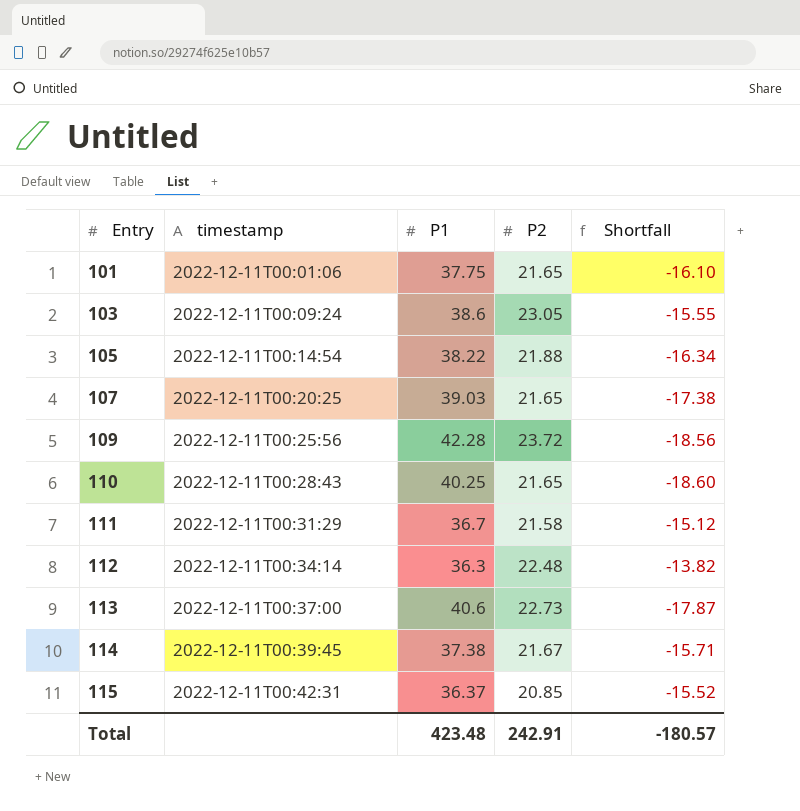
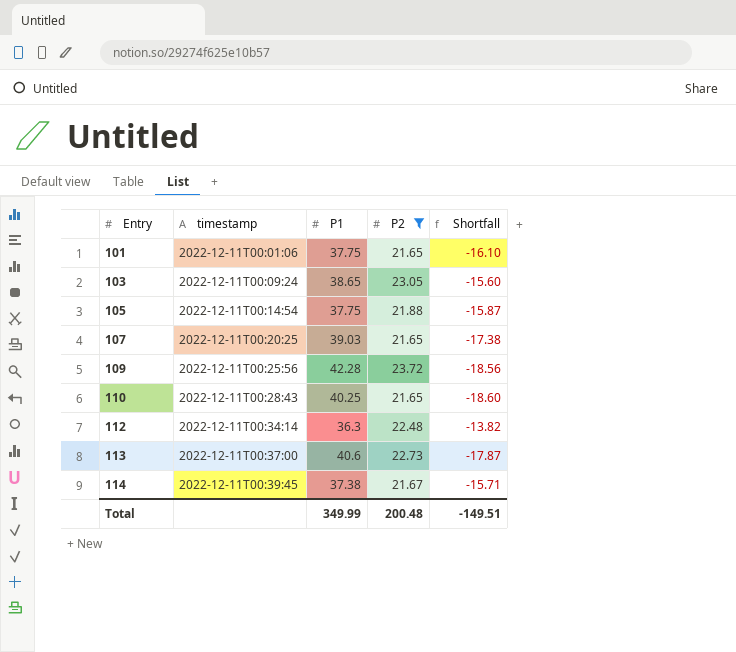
filter: none -> P2 >= 21.65
103 | P1: 38.6 -> 38.65
103 | Shortfall: -15.55 -> -15.60
105 | P1: 38.22 -> 37.75
105 | Shortfall: -16.34 -> -15.87
Total | P1: 423.48 -> 349.99
Total | P2: 242.91 -> 200.48
Total | Shortfall: -180.57 -> -149.51

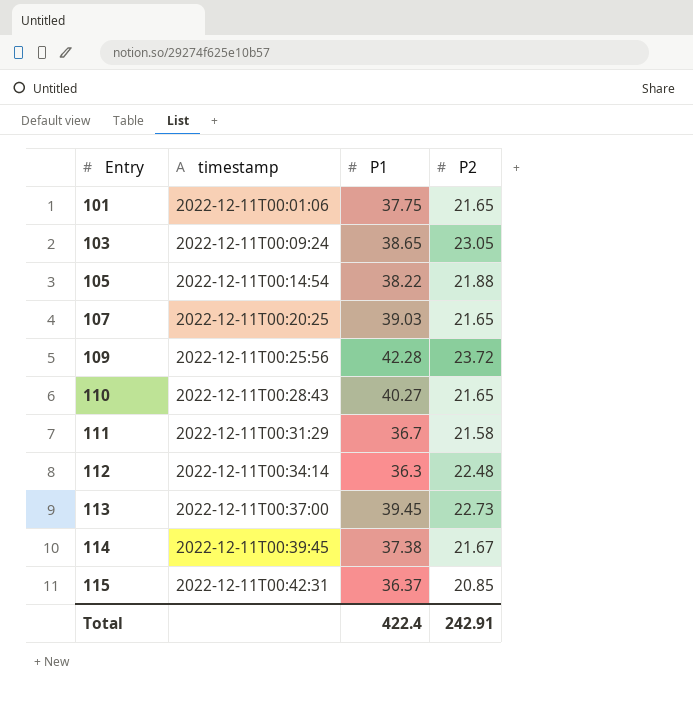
filter: P2 >= 21.65 -> none
column Shortfall | formula: [P2] - [P1] -> none
105 | P1: 37.75 -> 38.22
110 | P1: 40.25 -> 40.27
113 | P1: 40.6 -> 39.45
Total | P1: 349.99 -> 422.4
Total | P2: 200.48 -> 242.91

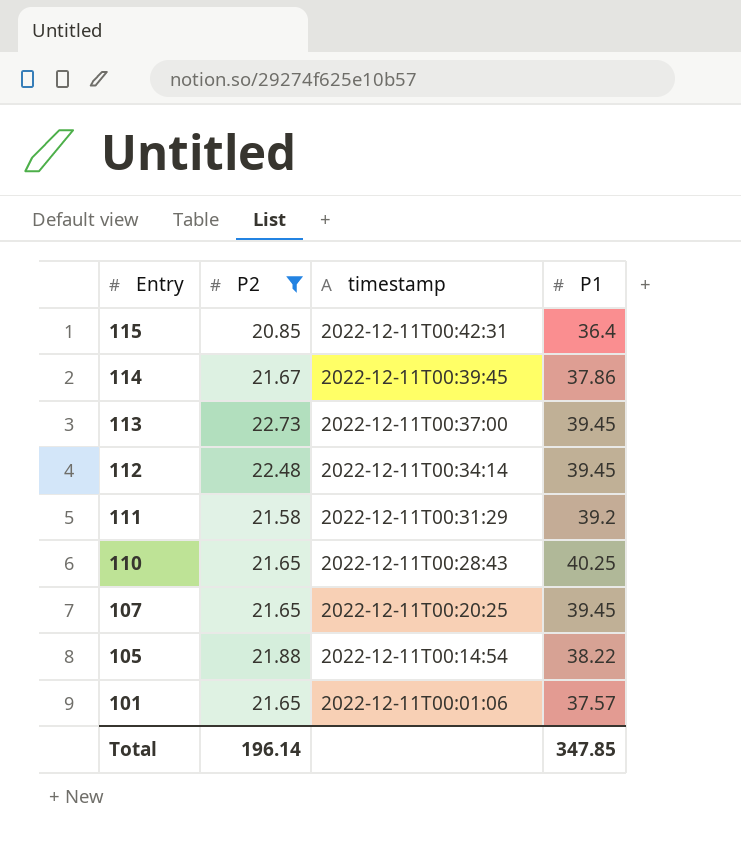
filter: none -> P2 <= 22.73
row order: Entry ascending -> Entry descending
column P2 | position: 4 -> 2
115 | P1: 36.37 -> 36.4
114 | P1: 37.38 -> 37.86
112 | P1: 36.3 -> 39.45
111 | P1: 36.7 -> 39.2
110 | P1: 40.27 -> 40.25
107 | P1: 39.03 -> 39.45
101 | P1: 37.75 -> 37.57
Total | P2: 242.91 -> 196.14
Total | P1: 422.4 -> 347.85

